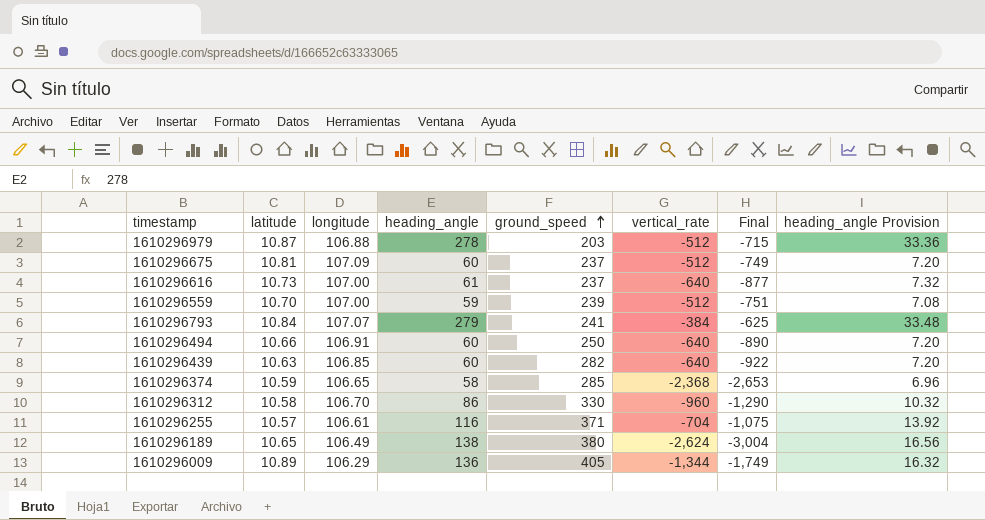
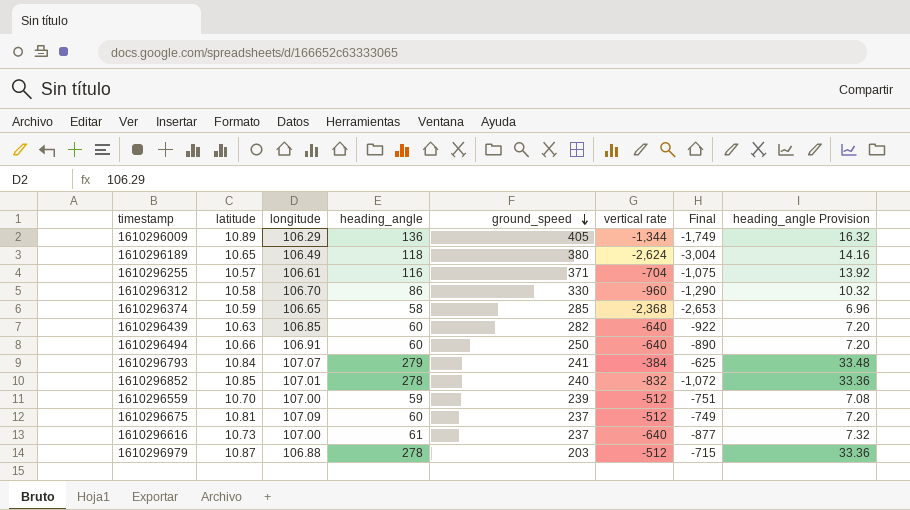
row order: ground_speed ascending -> ground_speed descending
column name: vertical_rate -> vertical rate
1610296189 | heading_angle: 138 -> 118
1610296189 | heading_angle Provision: 16.56 -> 14.16
row 1610296852: none -> 10.85 | 107.01 | 278 | 240 | -832 | -1,072 | 33.36

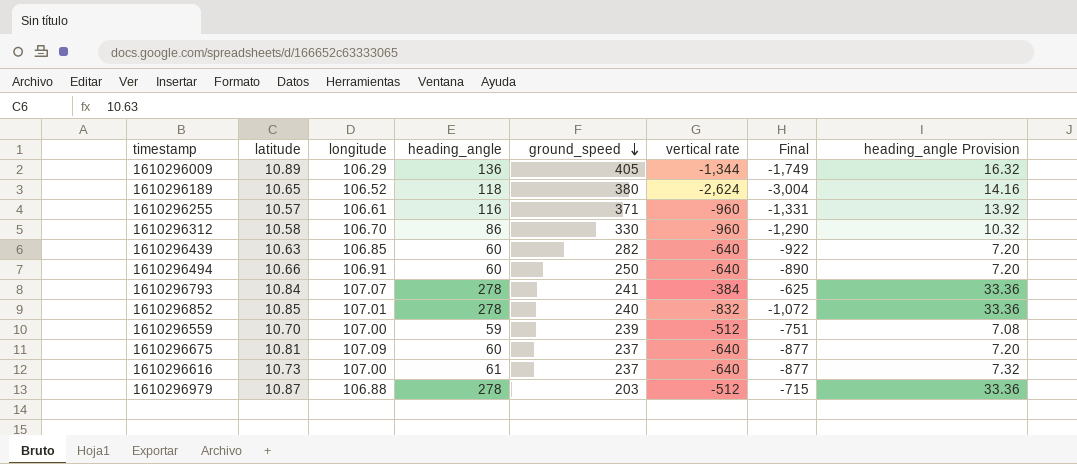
row 1610296374: 10.59 | 106.65 | 58 | 285 | -2,368 | -2,653 | 6.96 -> none
1610296189 | longitude: 106.49 -> 106.52
1610296255 | vertical rate: -704 -> -960
1610296255 | Final: -1,075 -> -1,331
1610296793 | heading_angle: 279 -> 278
1610296793 | heading_angle Provision: 33.48 -> 33.36
1610296675 | vertical rate: -512 -> -640
1610296675 | Final: -749 -> -877

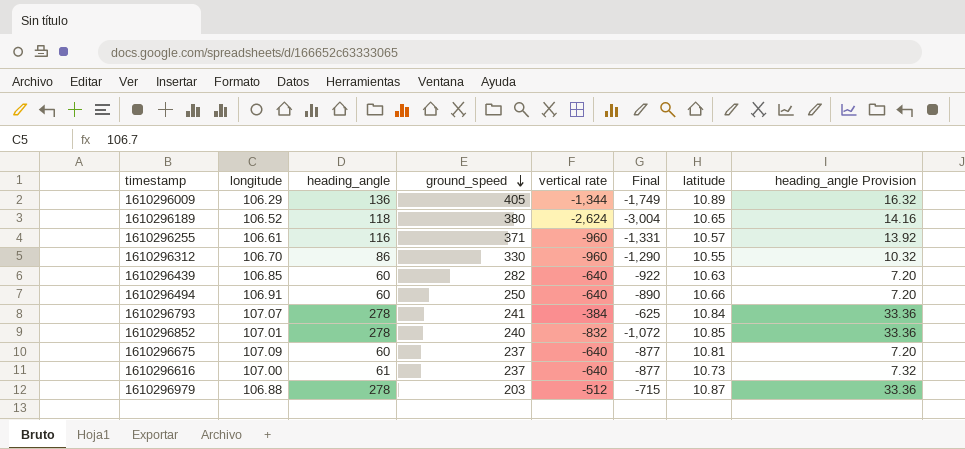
column latitude | position: 2 -> 7
row 1610296559: 10.70 | 107.00 | 59 | 239 | -512 | -751 | 7.08 -> none
1610296312 | latitude: 10.58 -> 10.55

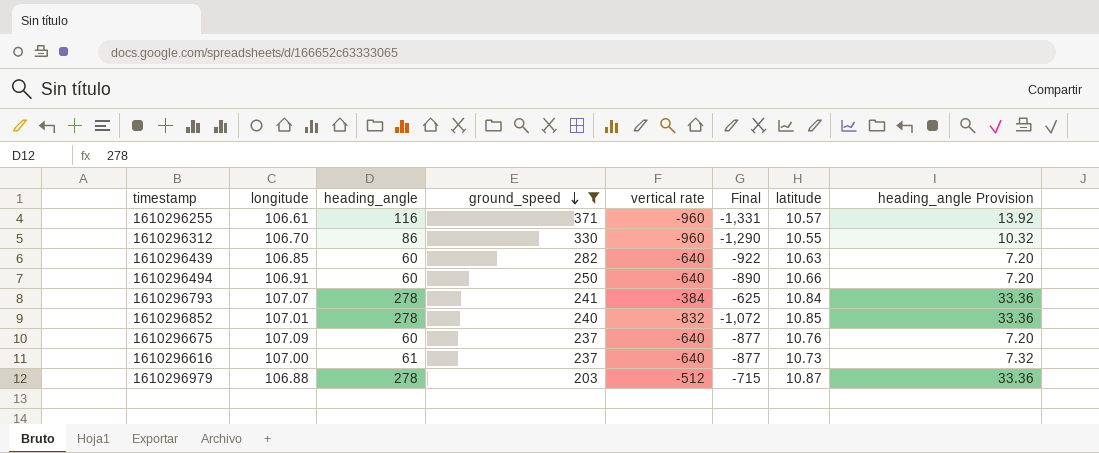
filter: none -> ground_speed <= 371
1610296675 | latitude: 10.81 -> 10.76

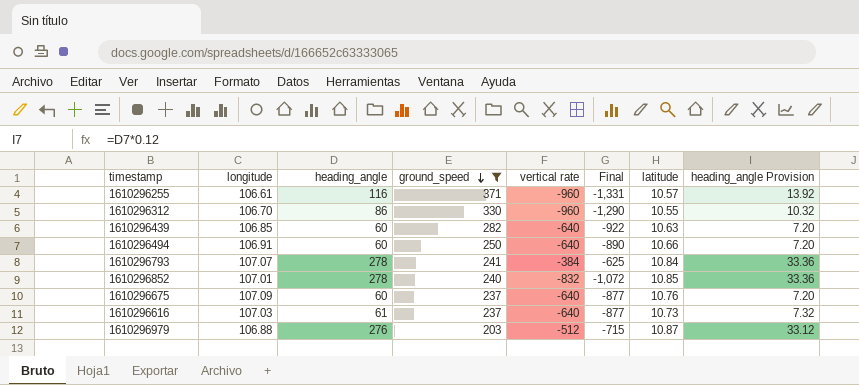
1610296616 | longitude: 107.00 -> 107.03
1610296979 | heading_angle: 278 -> 276
1610296979 | heading_angle Provision: 33.36 -> 33.12

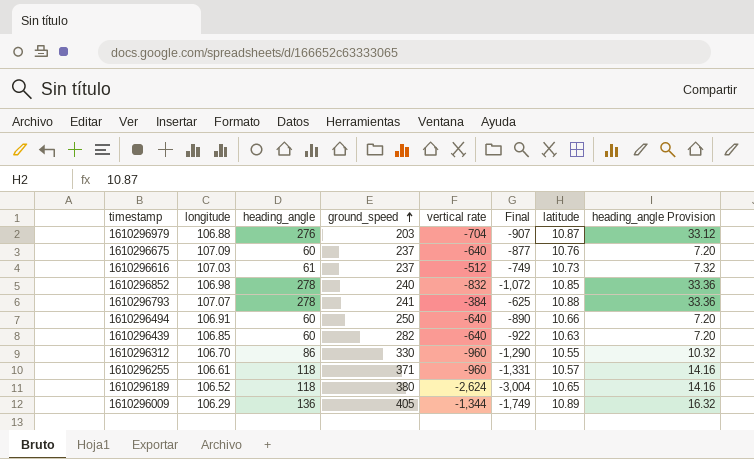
filter: ground_speed <= 371 -> none
row order: ground_speed descending -> ground_speed ascending
1610296979 | vertical rate: -512 -> -704
1610296979 | Final: -715 -> -907
1610296616 | vertical rate: -640 -> -512
1610296616 | Final: -877 -> -749
1610296852 | longitude: 107.01 -> 106.98
1610296793 | latitude: 10.84 -> 10.88
1610296255 | heading_angle: 116 -> 118
1610296255 | heading_angle Provision: 13.92 -> 14.16

